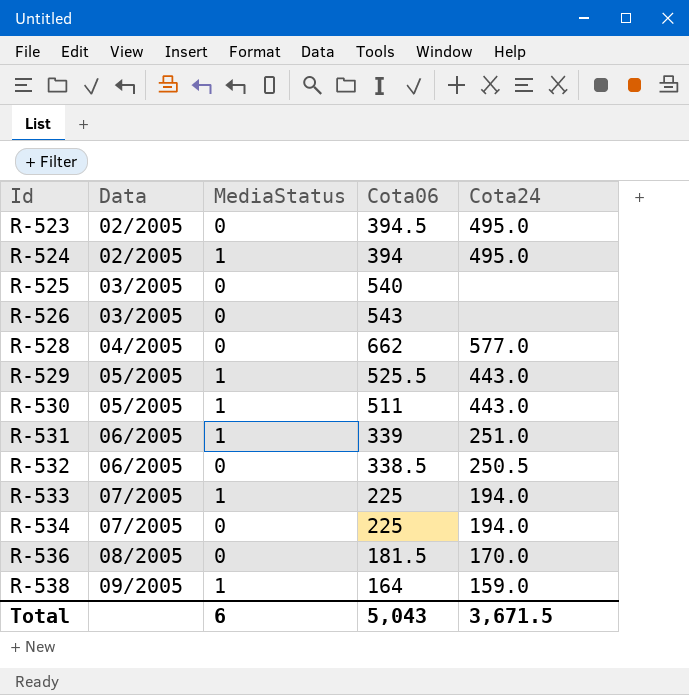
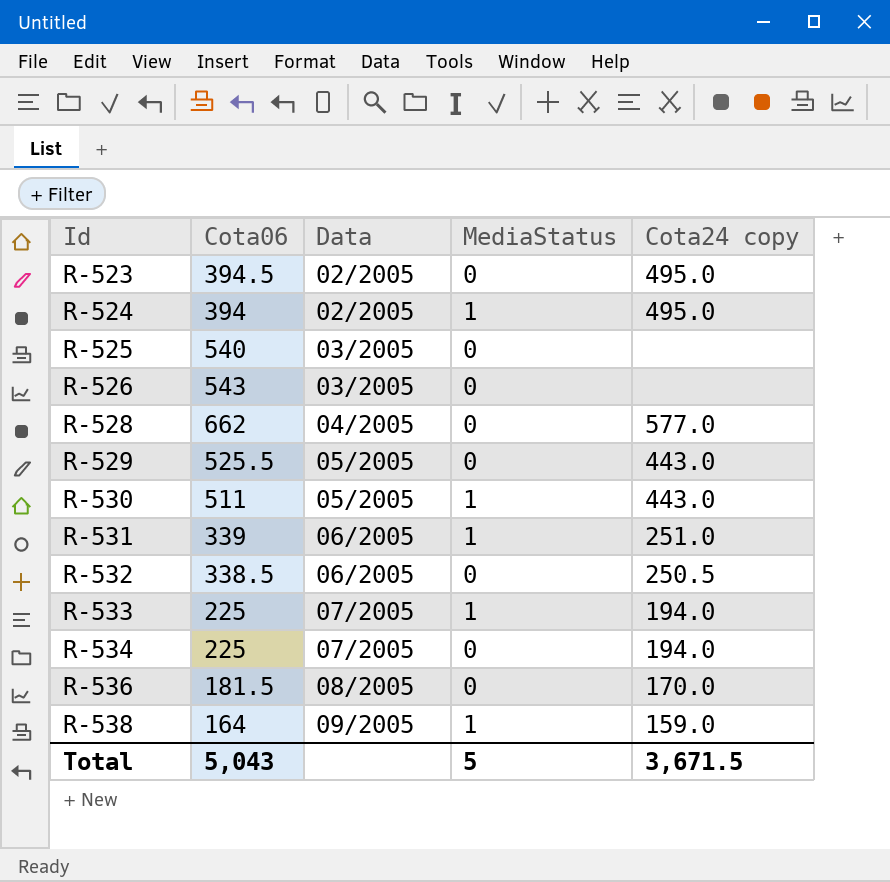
column Cota06 | position: 4 -> 2
column name: Cota24 -> Cota24 copy
R-529 | MediaStatus: 1 -> 0
Total | MediaStatus: 6 -> 5

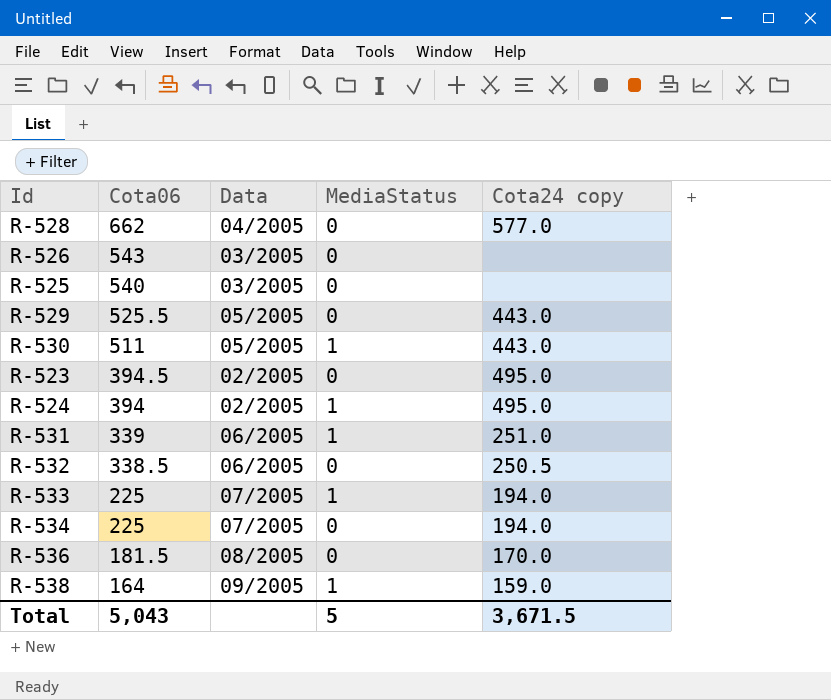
row order: Id ascending -> Cota06 descending

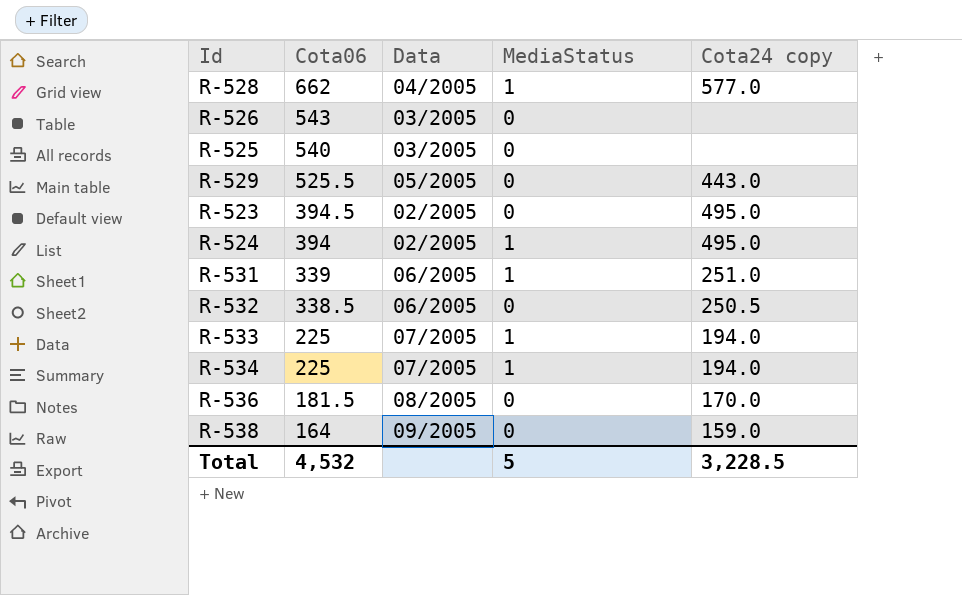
row R-530: 511 | 05/2005 | 1 | 443.0 -> none
R-528 | MediaStatus: 0 -> 1
R-534 | MediaStatus: 0 -> 1
R-538 | MediaStatus: 1 -> 0
Total | Cota06: 5,043 -> 4,532
Total | Cota24 copy: 3,671.5 -> 3,228.5

